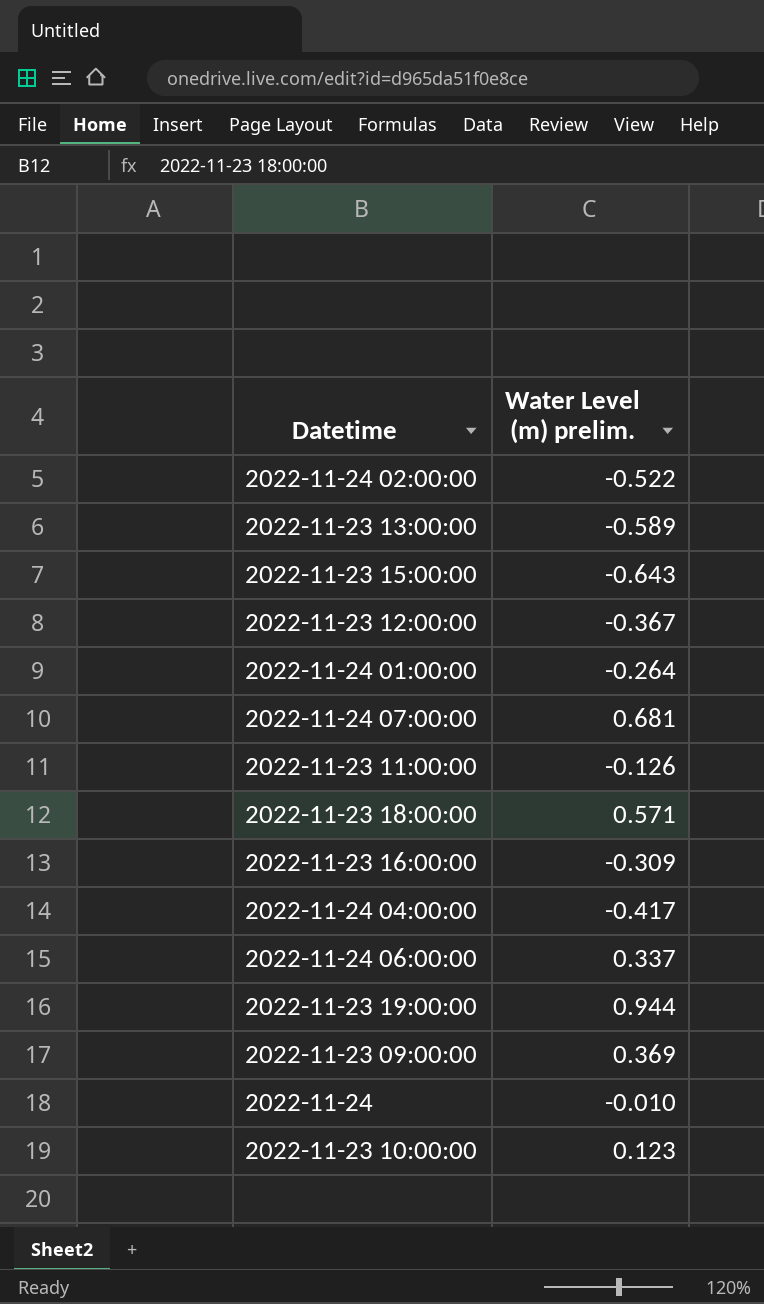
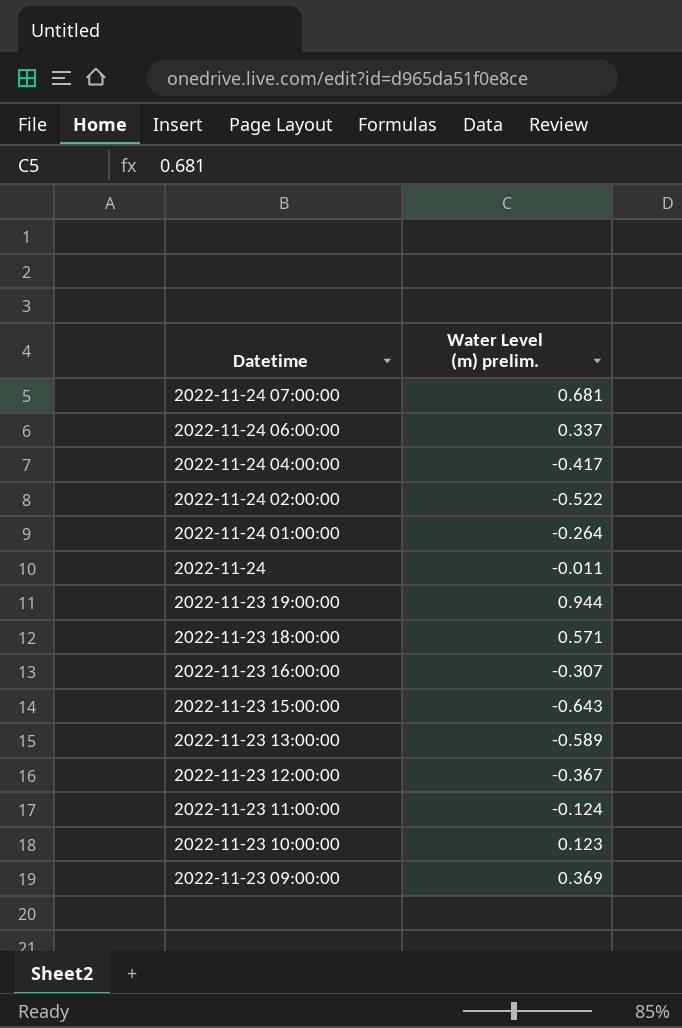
row order: none -> Datetime descending
2022-11-24 | Water Level (m) prelim.: -0.010 -> -0.011
2022-11-23 16:00:00 | Water Level (m) prelim.: -0.309 -> -0.307
2022-11-23 11:00:00 | Water Level (m) prelim.: -0.126 -> -0.124

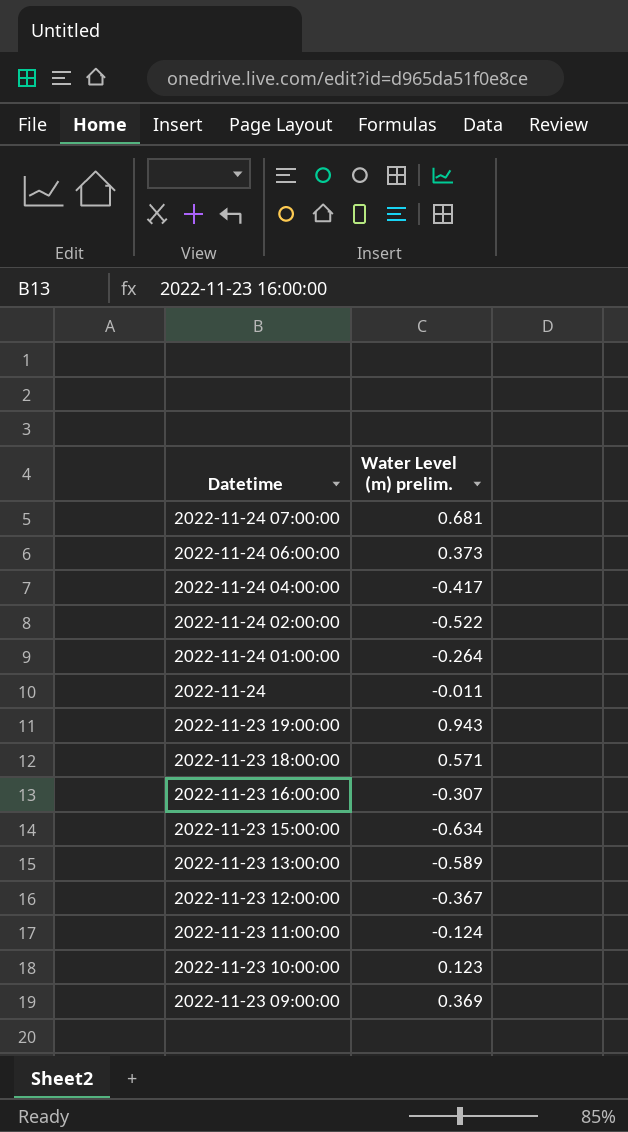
2022-11-24 06:00:00 | Water Level (m) prelim.: 0.337 -> 0.373
2022-11-23 19:00:00 | Water Level (m) prelim.: 0.944 -> 0.943
2022-11-23 15:00:00 | Water Level (m) prelim.: -0.643 -> -0.634

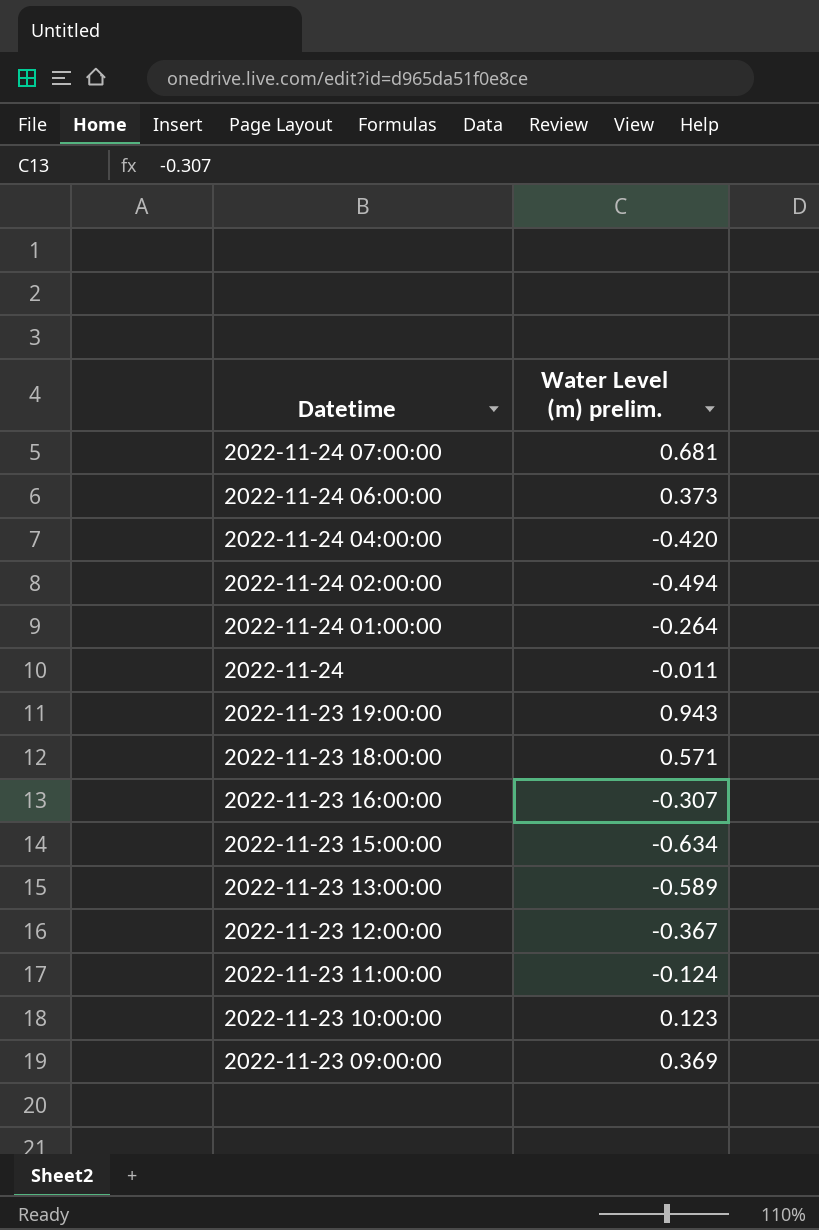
2022-11-24 04:00:00 | Water Level (m) prelim.: -0.417 -> -0.420
2022-11-24 02:00:00 | Water Level (m) prelim.: -0.522 -> -0.494

